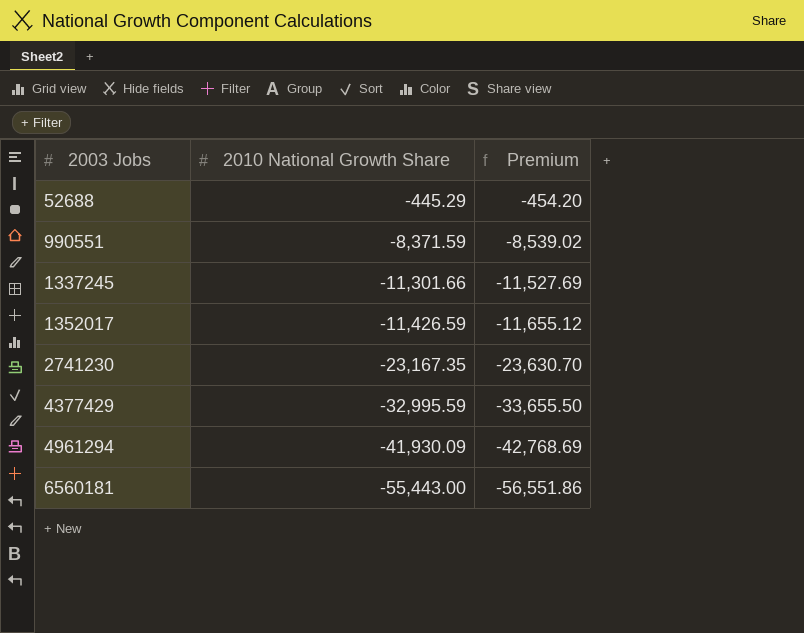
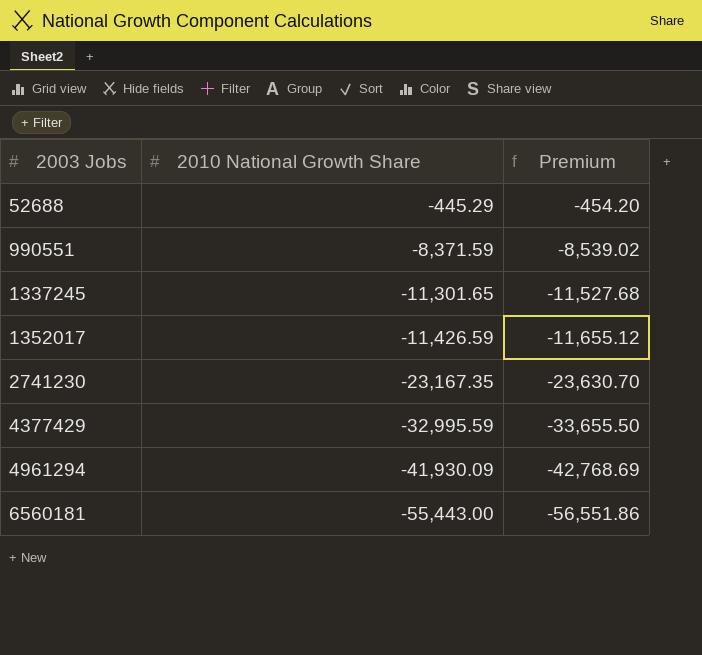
1337245 | 2010 National Growth Share: -11,301.66 -> -11,301.65
1337245 | Premium: -11,527.69 -> -11,527.68

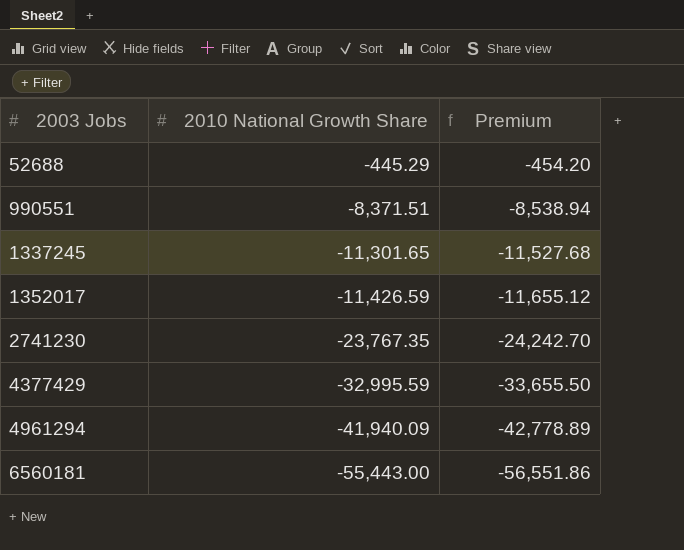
990551 | 2010 National Growth Share: -8,371.59 -> -8,371.51
990551 | Premium: -8,539.02 -> -8,538.94
2741230 | 2010 National Growth Share: -23,167.35 -> -23,767.35
2741230 | Premium: -23,630.70 -> -24,242.70
4961294 | 2010 National Growth Share: -41,930.09 -> -41,940.09
4961294 | Premium: -42,768.69 -> -42,778.89

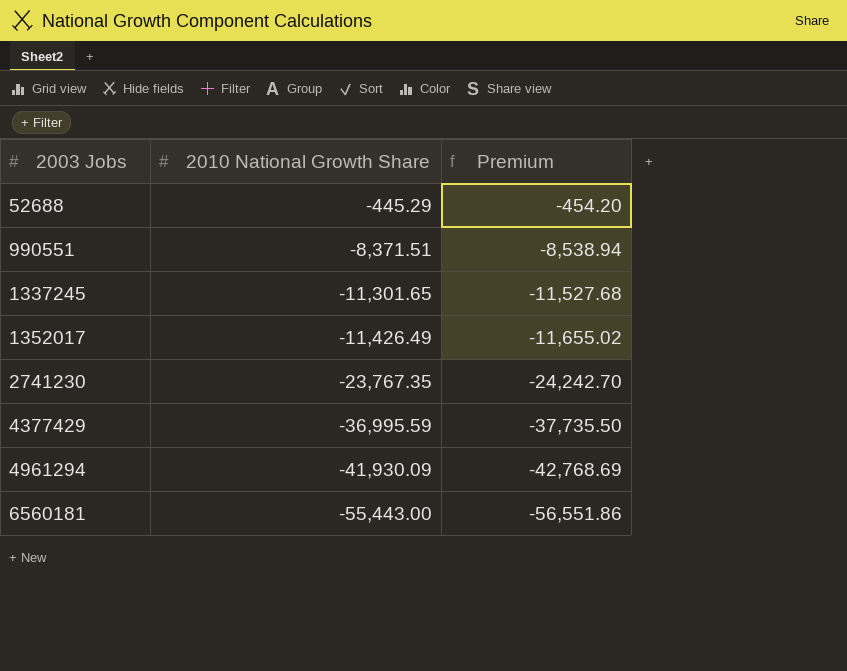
1352017 | 2010 National Growth Share: -11,426.59 -> -11,426.49
1352017 | Premium: -11,655.12 -> -11,655.02
4377429 | 2010 National Growth Share: -32,995.59 -> -36,995.59
4377429 | Premium: -33,655.50 -> -37,735.50
4961294 | 2010 National Growth Share: -41,940.09 -> -41,930.09
4961294 | Premium: -42,778.89 -> -42,768.69

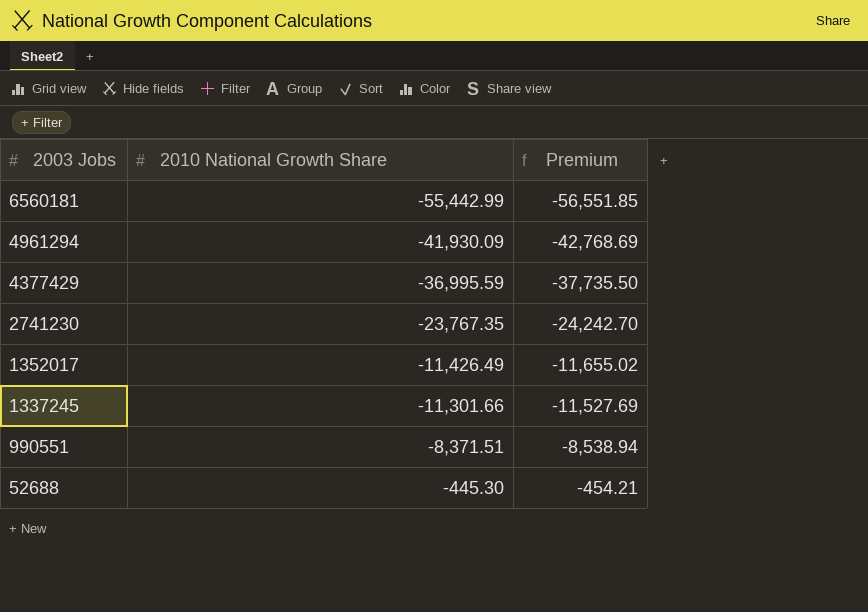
row order: 2003 Jobs ascending -> 2003 Jobs descending
6560181 | 2010 National Growth Share: -55,443.00 -> -55,442.99
6560181 | Premium: -56,551.86 -> -56,551.85
1337245 | 2010 National Growth Share: -11,301.65 -> -11,301.66
1337245 | Premium: -11,527.68 -> -11,527.69
52688 | 2010 National Growth Share: -445.29 -> -445.30
52688 | Premium: -454.20 -> -454.21

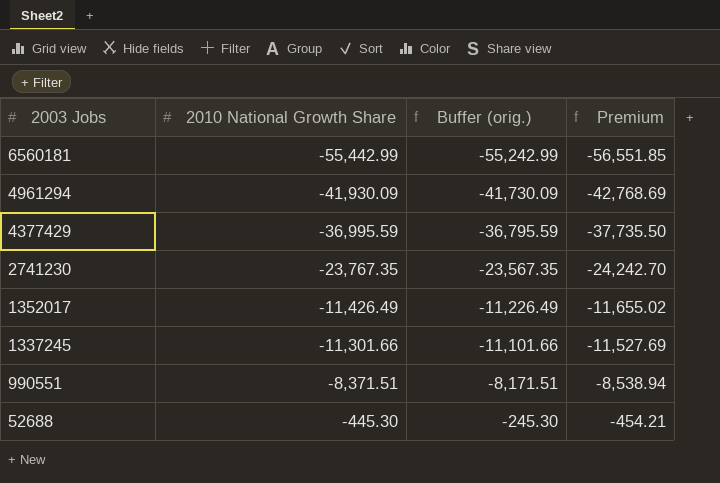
column Buffer (orig.) | formula: none -> [2010 National Growth Share] + 200

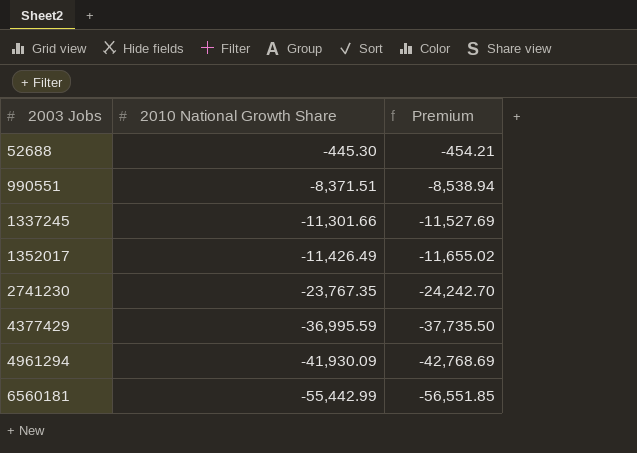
row order: 2003 Jobs descending -> 2003 Jobs ascending
column Buffer (orig.) | formula: [2010 National Growth Share] + 200 -> none

